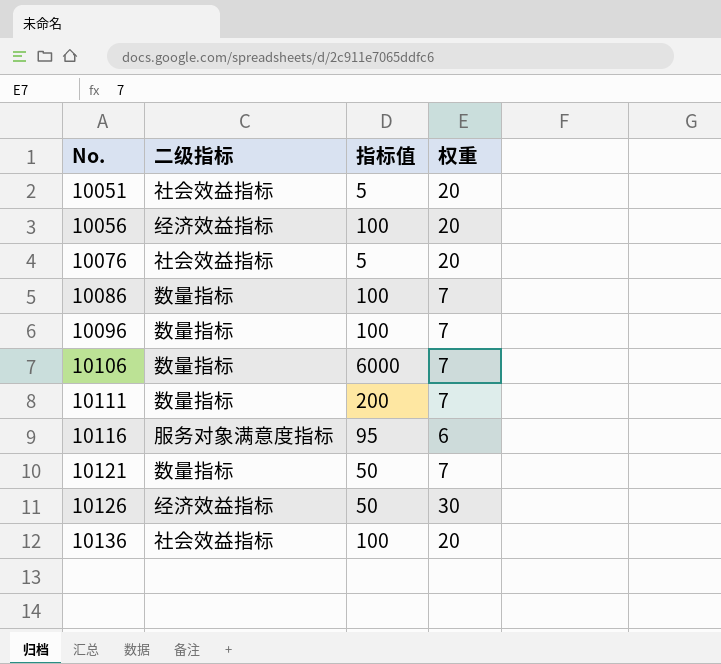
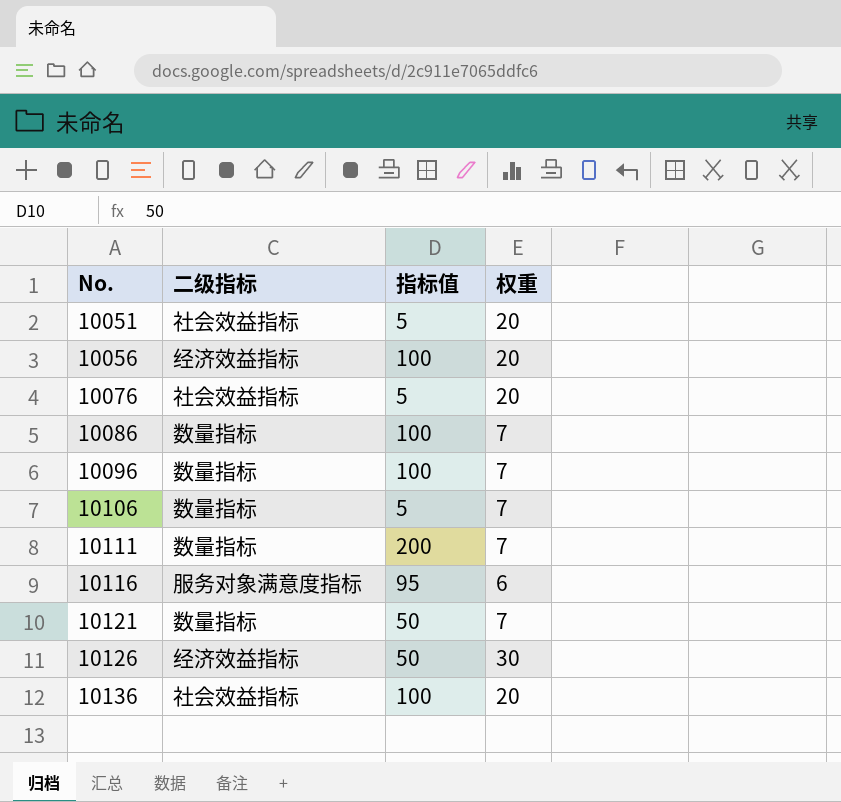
10106 | 指标值: 6000 -> 5

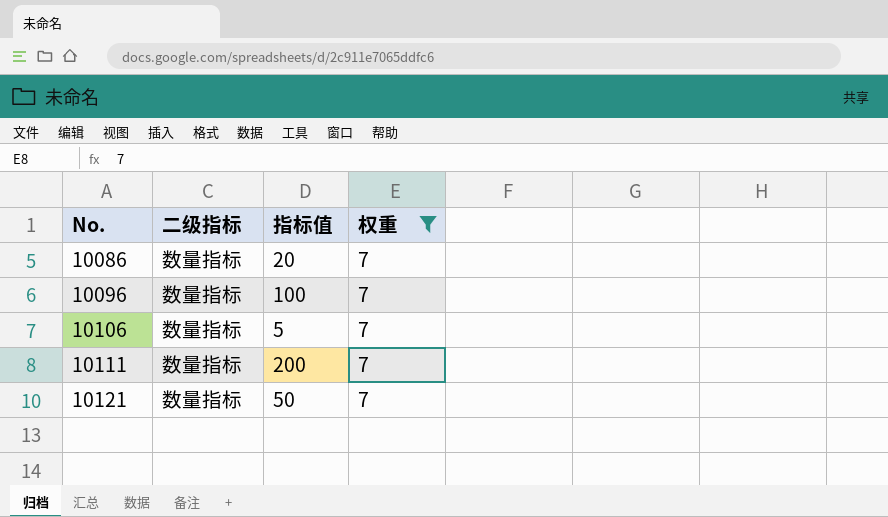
filter: none -> 权重 = 7
10086 | 指标值: 100 -> 20

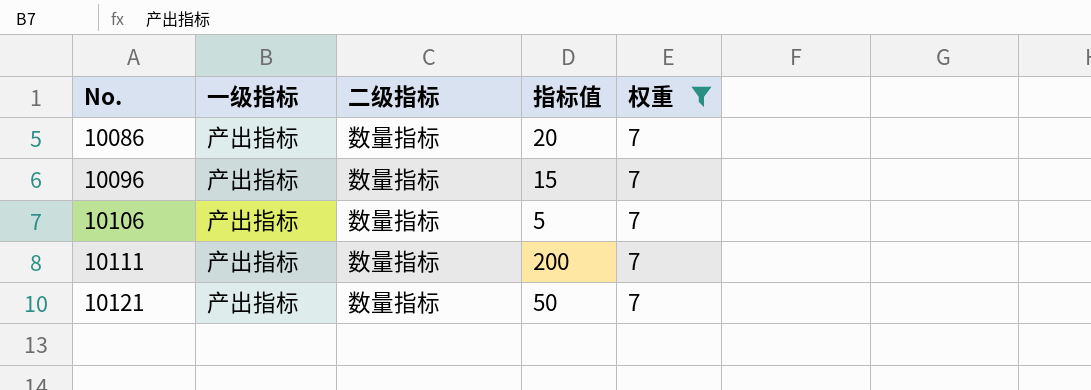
column 一级指标 | position: none -> 2
10096 | 指标值: 100 -> 15

